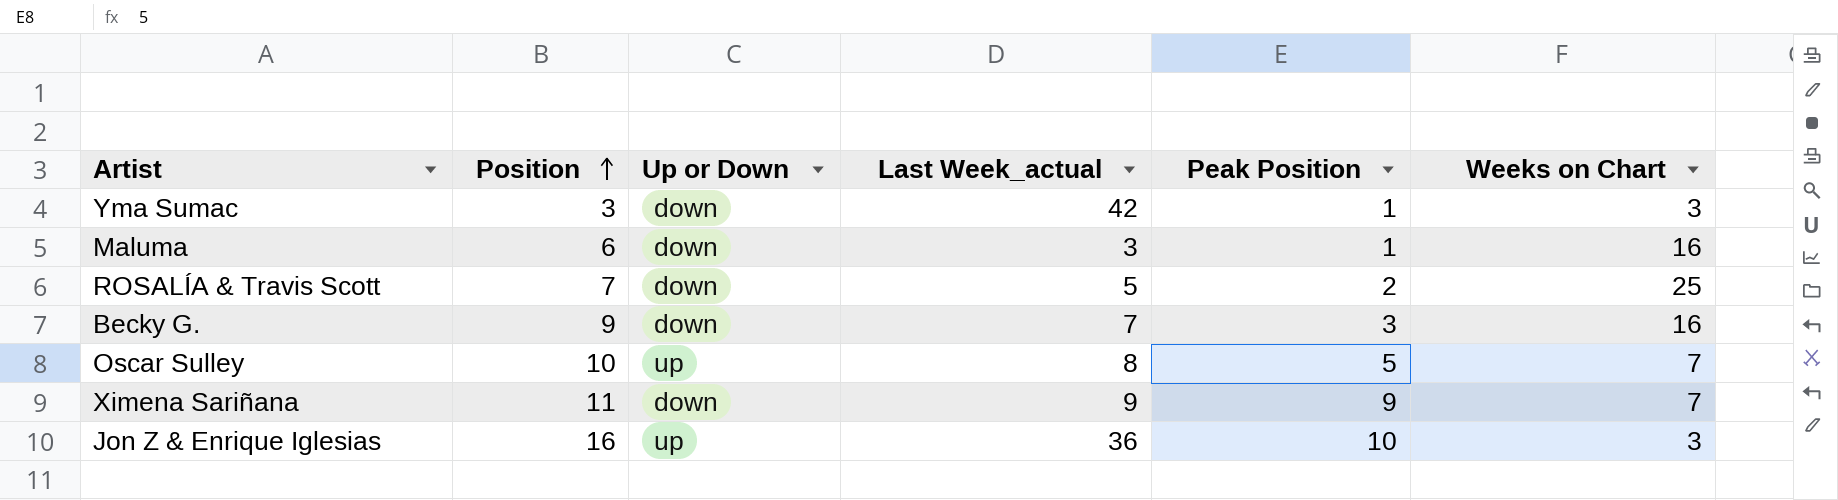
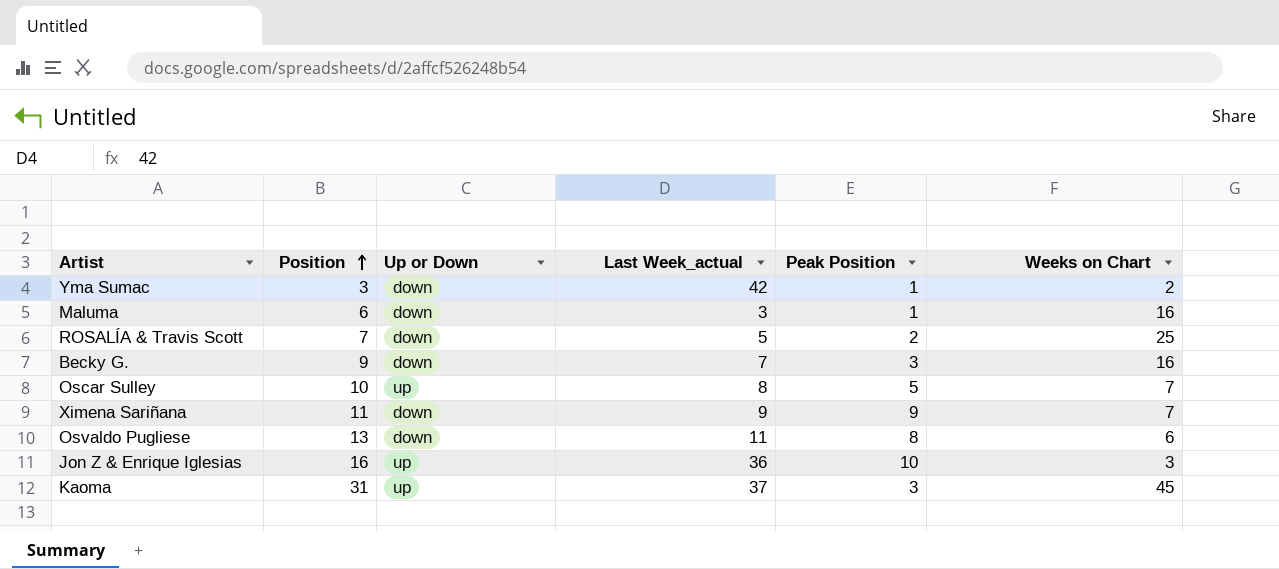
Yma Sumac | Weeks on Chart: 3 -> 2
row Osvaldo Pugliese: none -> 13 | down | 11 | 8 | 6
row Kaoma: none -> 31 | up | 37 | 3 | 45

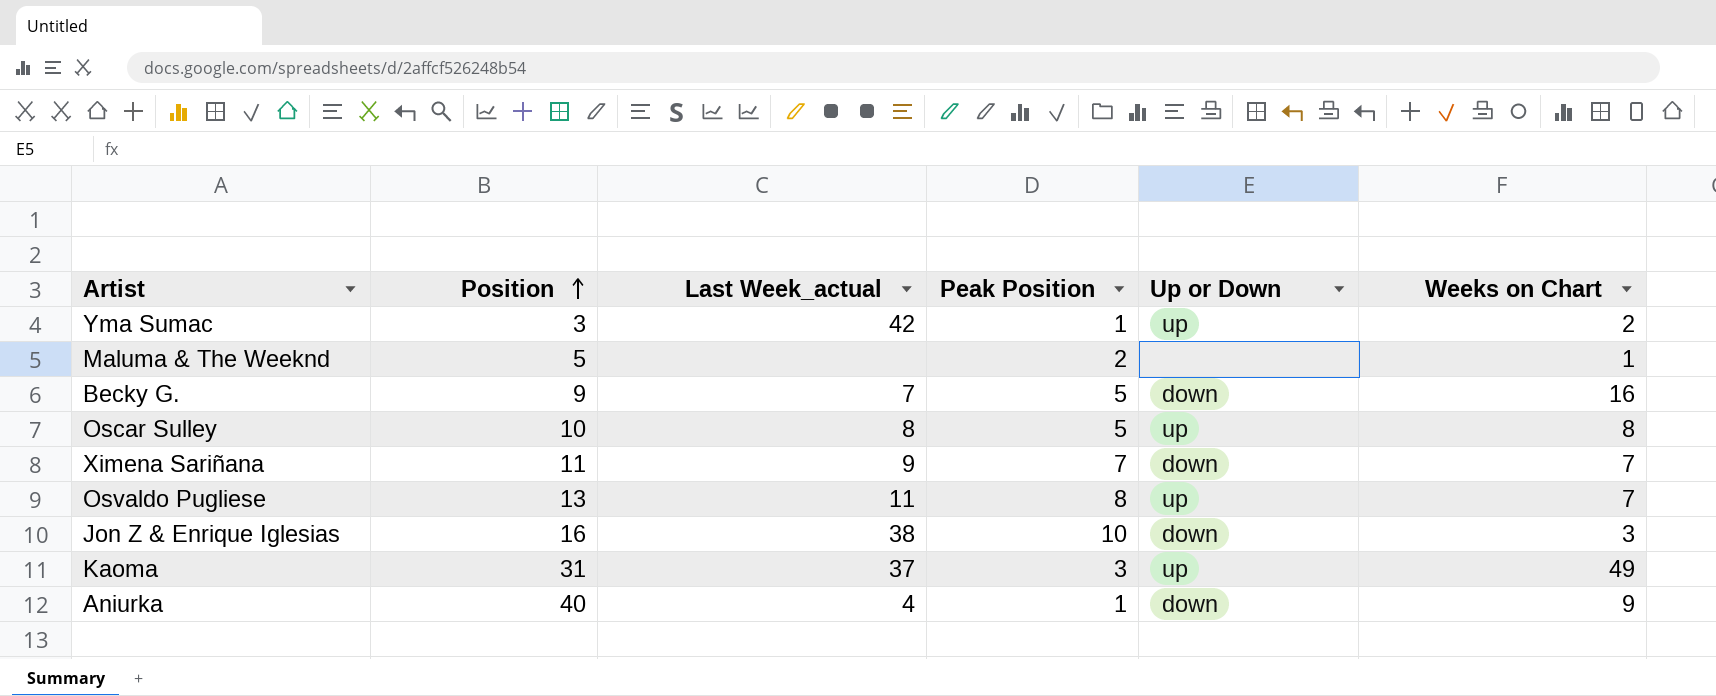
column Up or Down | position: 3 -> 5
row Maluma: 6 | down | 3 | 1 | 16 -> none
row ROSALÍA & Travis Scott: 7 | down | 5 | 2 | 25 -> none
Yma Sumac | Up or Down: down -> up
row Maluma & The Weeknd: none -> 5 | none | 2 | none | 1
Becky G. | Peak Position: 3 -> 5
Oscar Sulley | Weeks on Chart: 7 -> 8
Ximena Sariñana | Peak Position: 9 -> 7
Osvaldo Pugliese | Up or Down: down -> up
Osvaldo Pugliese | Weeks on Chart: 6 -> 7
Jon Z & Enrique Iglesias | Last Week_actual: 36 -> 38
Jon Z & Enrique Iglesias | Up or Down: up -> down
Kaoma | Weeks on Chart: 45 -> 49
row Aniurka: none -> 40 | 4 | 1 | down | 9

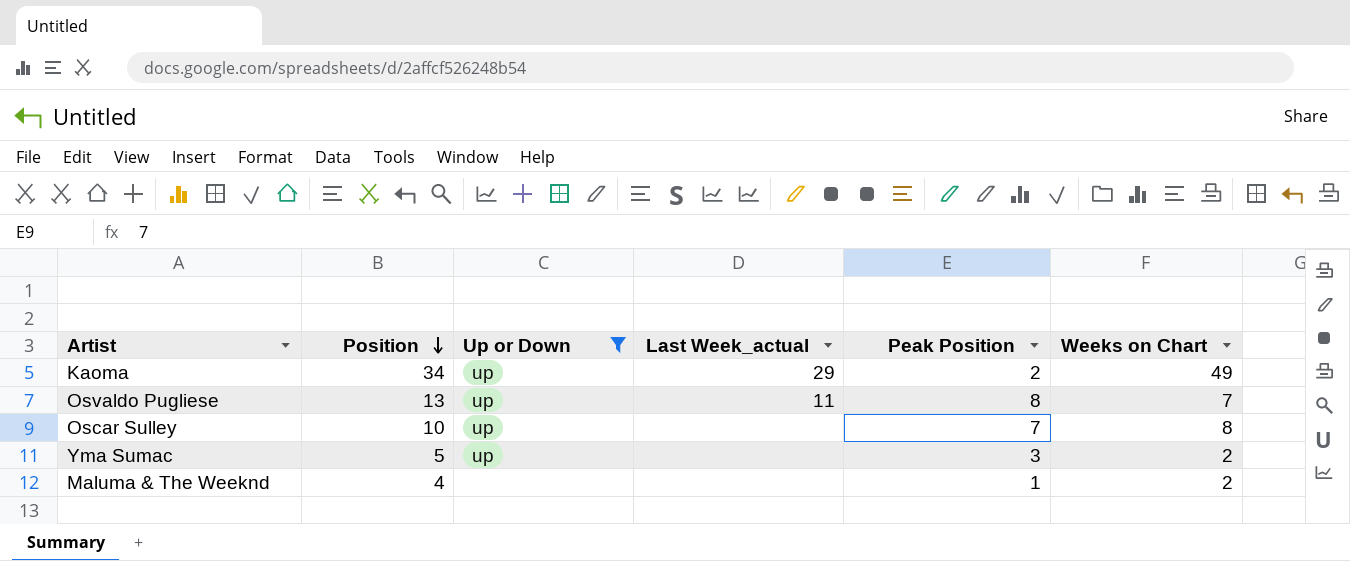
filter: none -> Up or Down != down
row order: Position ascending -> Position descending
column Up or Down | position: 5 -> 3
Kaoma | Position: 31 -> 34
Kaoma | Last Week_actual: 37 -> 29
Kaoma | Peak Position: 3 -> 2
Oscar Sulley | Last Week_actual: 8 -> none
Oscar Sulley | Peak Position: 5 -> 7
Yma Sumac | Position: 3 -> 5
Yma Sumac | Last Week_actual: 42 -> none
Yma Sumac | Peak Position: 1 -> 3
Maluma & The Weeknd | Position: 5 -> 4
Maluma & The Weeknd | Peak Position: 2 -> 1
Maluma & The Weeknd | Weeks on Chart: 1 -> 2

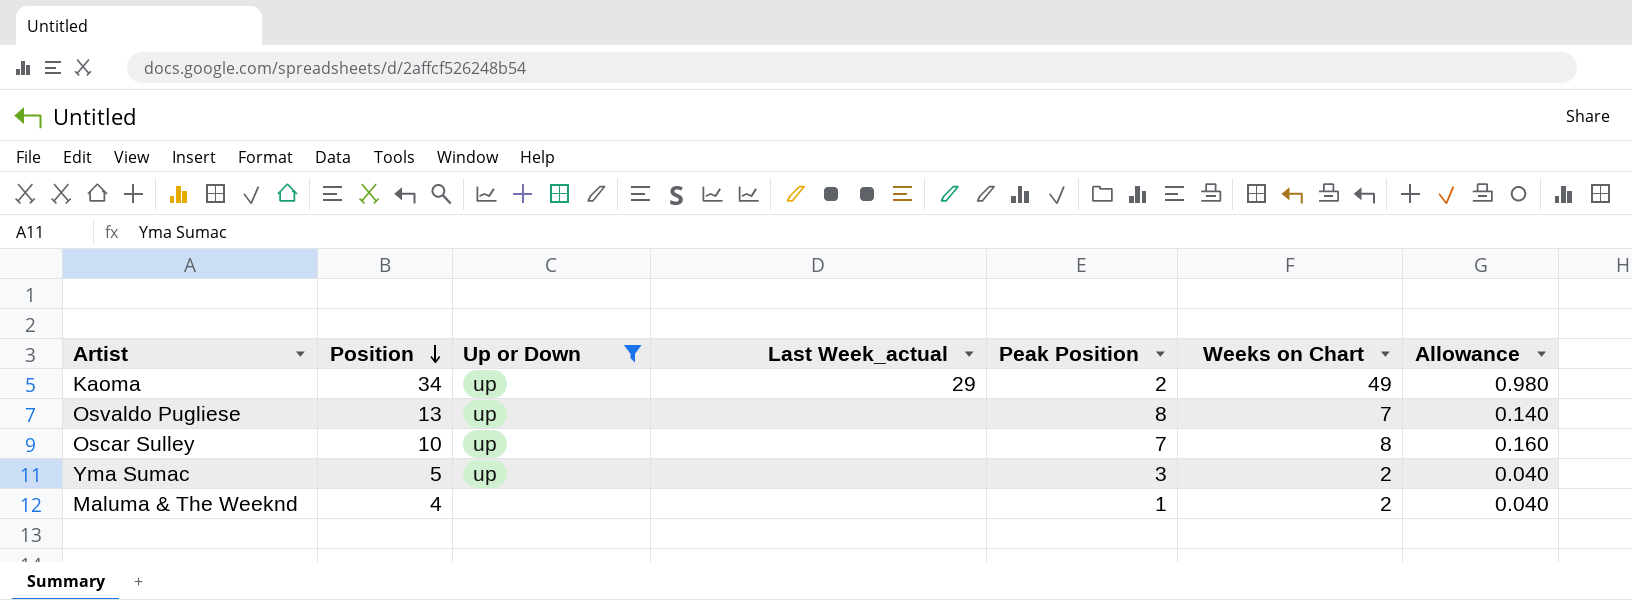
column Allowance | formula: none -> [Weeks on Chart] * 0.02
Osvaldo Pugliese | Last Week_actual: 11 -> none

